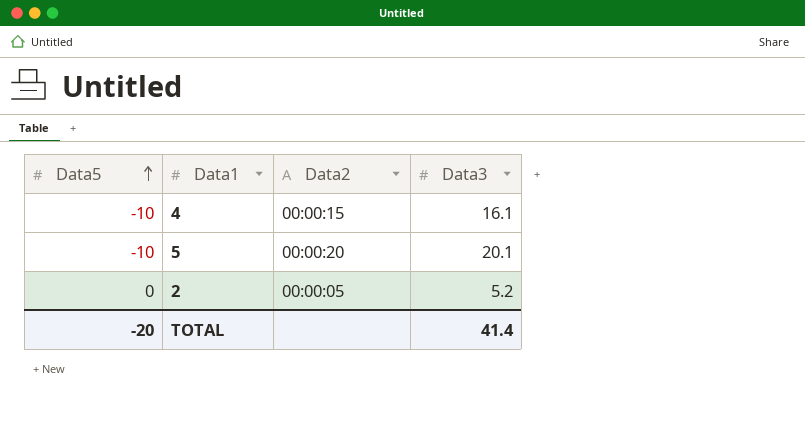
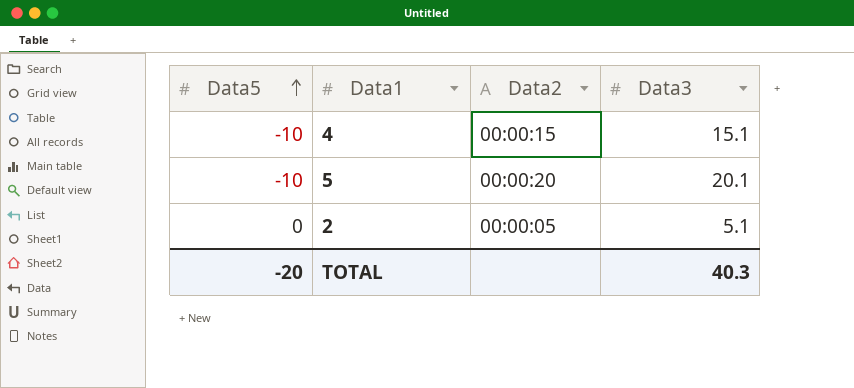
4 | Data3: 16.1 -> 15.1
2 | Data3: 5.2 -> 5.1
TOTAL | Data3: 41.4 -> 40.3

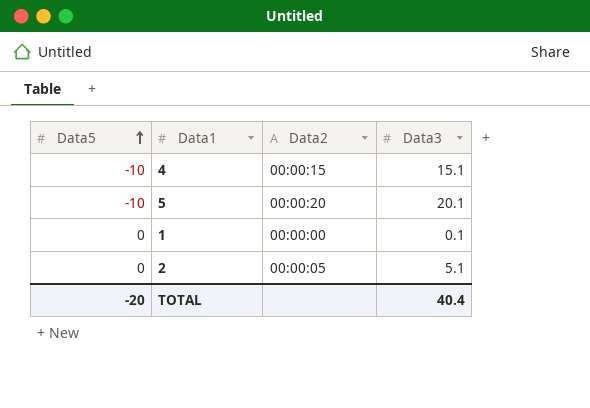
row 1: none -> 0 | 00:00:00 | 0.1
TOTAL | Data3: 40.3 -> 40.4

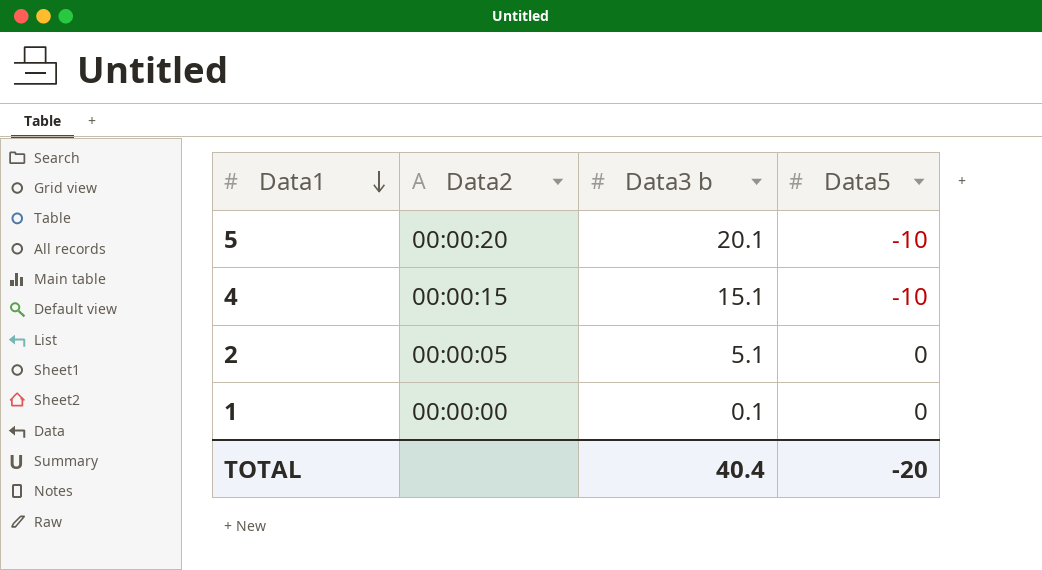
row order: Data5 ascending -> Data1 descending
column name: Data3 -> Data3 b
column Data5 | position: 1 -> 4

